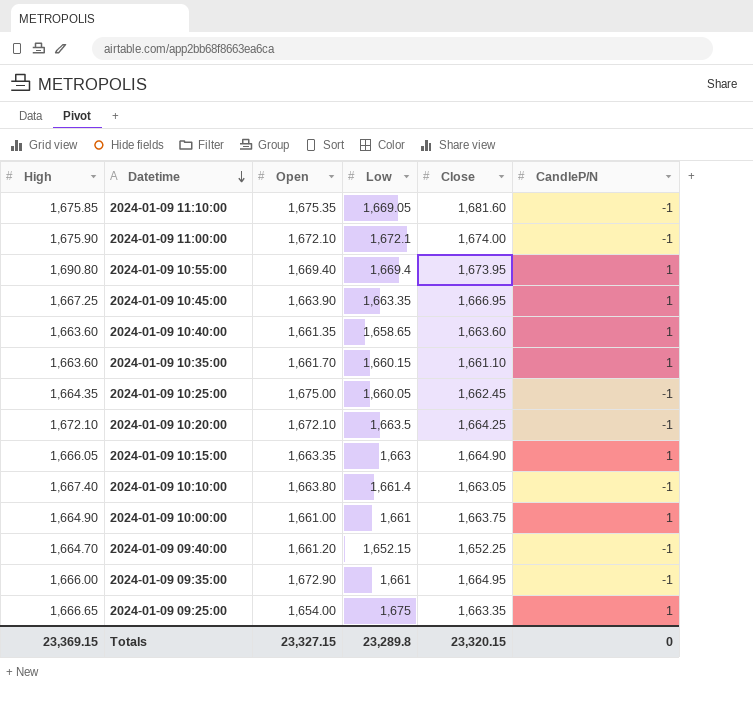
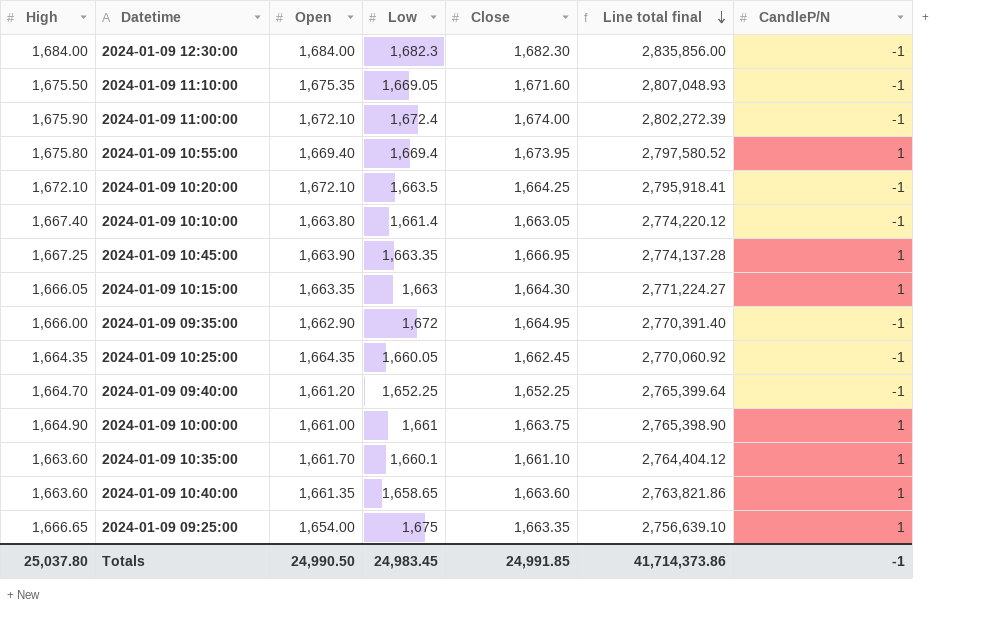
row order: Datetime descending -> Line total final descending
column Line total final | formula: none -> [High] * [Open]
row 2024-01-09 12:30:00: none -> 1,684.00 | 1,684.00 | 1,682.3 | 1,682.30 | 2,835,856.00 | -1
2024-01-09 11:10:00 | High: 1,675.85 -> 1,675.50
2024-01-09 11:10:00 | Close: 1,681.60 -> 1,671.60
2024-01-09 11:00:00 | Low: 1,672.1 -> 1,672.4
2024-01-09 10:55:00 | High: 1,690.80 -> 1,675.80
2024-01-09 10:15:00 | Close: 1,664.90 -> 1,664.30
2024-01-09 09:35:00 | Open: 1,672.90 -> 1,662.90
2024-01-09 09:35:00 | Low: 1,661 -> 1,672
2024-01-09 10:25:00 | Open: 1,675.00 -> 1,664.35
2024-01-09 09:40:00 | Low: 1,652.15 -> 1,652.25
2024-01-09 10:35:00 | Low: 1,660.15 -> 1,660.1
Totals | High: 23,369.15 -> 25,037.80
Totals | Open: 23,327.15 -> 24,990.50
Totals | Low: 23,289.8 -> 24,983.45
Totals | Close: 23,320.15 -> 24,991.85
Totals | CandleP/N: 0 -> -1

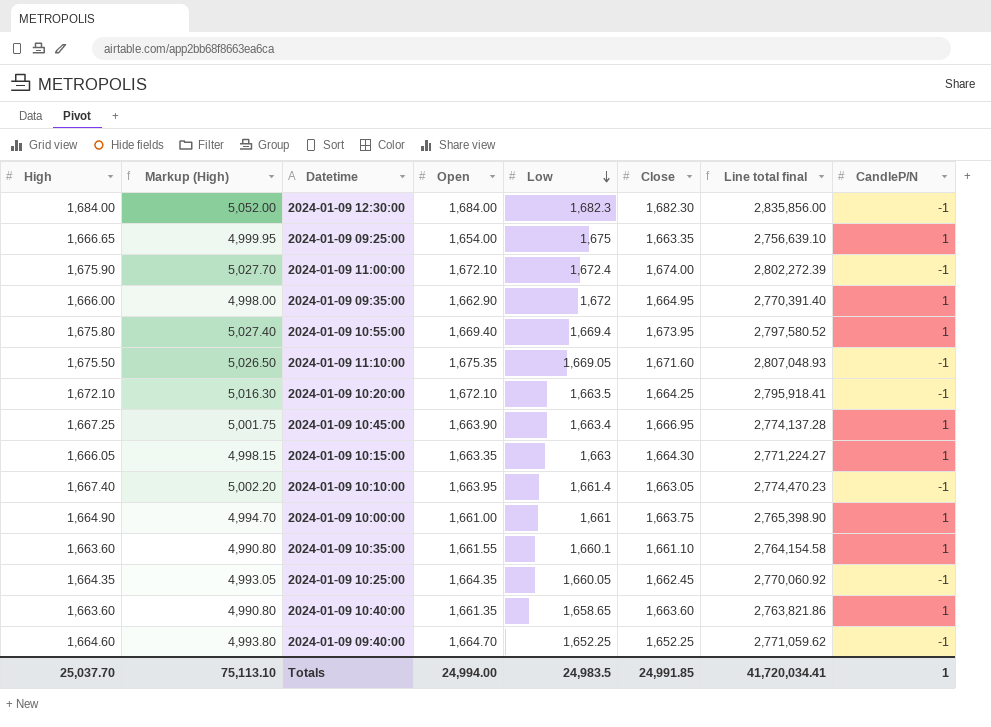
row order: Line total final descending -> Low descending
column Markup (High) | formula: none -> [High] * 3
2024-01-09 09:35:00 | CandleP/N: -1 -> 1
2024-01-09 10:45:00 | Low: 1,663.35 -> 1,663.4
2024-01-09 10:10:00 | Open: 1,663.80 -> 1,663.95
2024-01-09 10:10:00 | Line total final: 2,774,220.12 -> 2,774,470.23
2024-01-09 10:35:00 | Open: 1,661.70 -> 1,661.55
2024-01-09 10:35:00 | Line total final: 2,764,404.12 -> 2,764,154.58
2024-01-09 09:40:00 | High: 1,664.70 -> 1,664.60
2024-01-09 09:40:00 | Open: 1,661.20 -> 1,664.70
2024-01-09 09:40:00 | Line total final: 2,765,399.64 -> 2,771,059.62
Totals | High: 25,037.80 -> 25,037.70
Totals | Open: 24,990.50 -> 24,994.00
Totals | Low: 24,983.45 -> 24,983.5
Totals | Line total final: 41,714,373.86 -> 41,720,034.41
Totals | CandleP/N: -1 -> 1

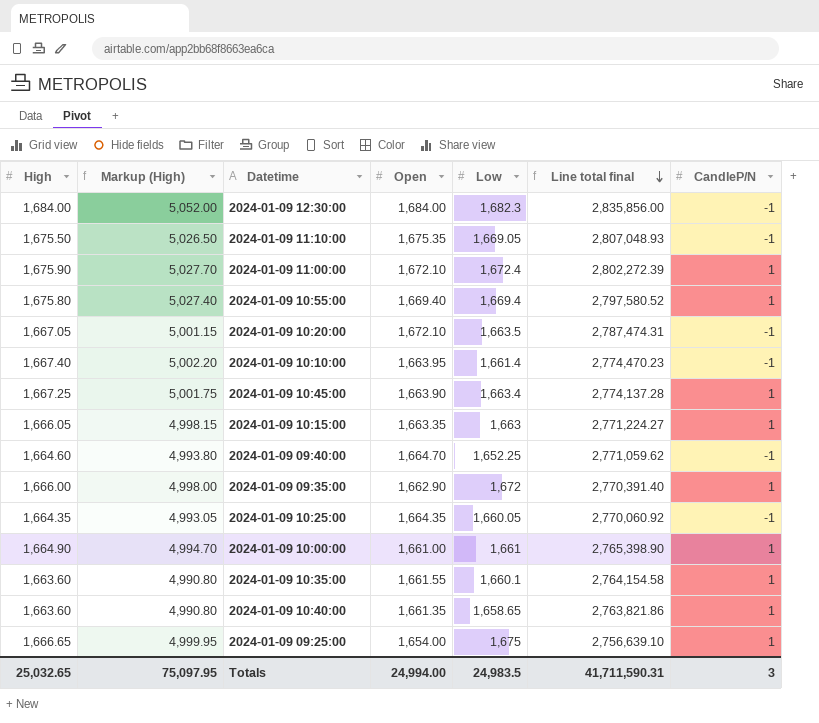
row order: Low descending -> Line total final descending
column Close | position: 6 -> none
2024-01-09 11:00:00 | CandleP/N: -1 -> 1
2024-01-09 10:20:00 | High: 1,672.10 -> 1,667.05
2024-01-09 10:20:00 | Markup (High): 5,016.30 -> 5,001.15
2024-01-09 10:20:00 | Line total final: 2,795,918.41 -> 2,787,474.31
Totals | High: 25,037.70 -> 25,032.65
Totals | Markup (High): 75,113.10 -> 75,097.95
Totals | Line total final: 41,720,034.41 -> 41,711,590.31
Totals | CandleP/N: 1 -> 3

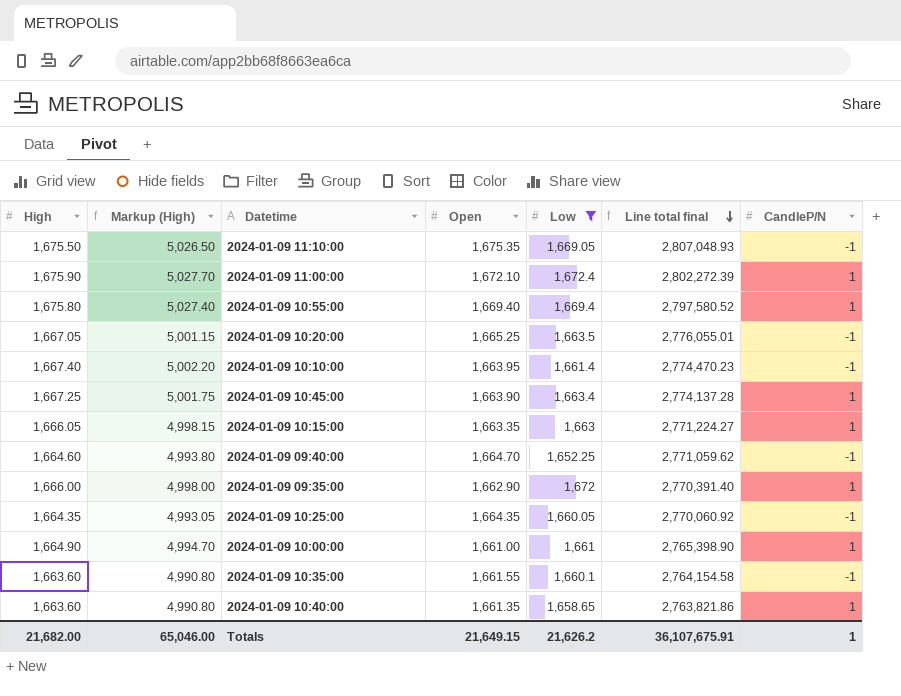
filter: none -> Low <= 1,672.4
2024-01-09 10:20:00 | Open: 1,672.10 -> 1,665.25
2024-01-09 10:20:00 | Line total final: 2,787,474.31 -> 2,776,055.01
2024-01-09 10:35:00 | CandleP/N: 1 -> -1
Totals | High: 25,032.65 -> 21,682.00
Totals | Markup (High): 75,097.95 -> 65,046.00
Totals | Open: 24,994.00 -> 21,649.15
Totals | Low: 24,983.5 -> 21,626.2
Totals | Line total final: 41,711,590.31 -> 36,107,675.91
Totals | CandleP/N: 3 -> 1

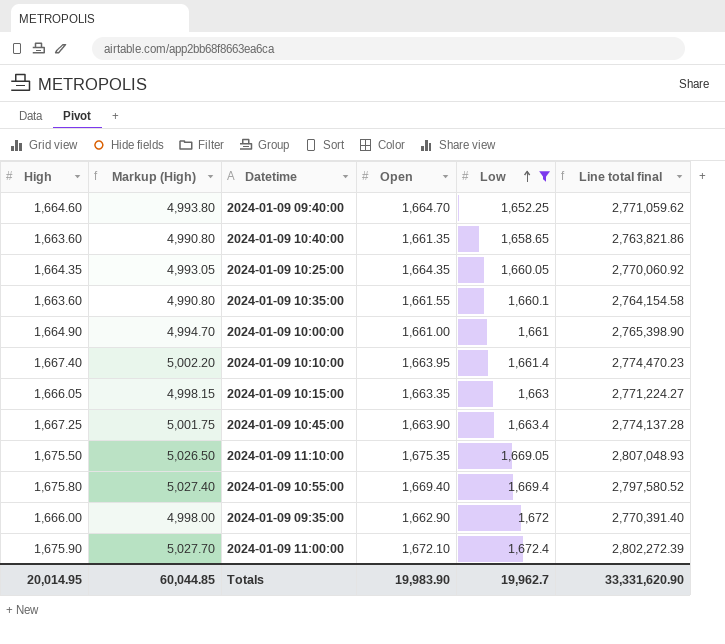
row order: Line total final descending -> Low ascending
column CandleP/N | position: 7 -> none
row 2024-01-09 10:20:00: 1,667.05 | 5,001.15 | 1,665.25 | 1,663.5 | 2,776,055.01 | -1 -> none
Totals | High: 21,682.00 -> 20,014.95
Totals | Markup (High): 65,046.00 -> 60,044.85
Totals | Open: 21,649.15 -> 19,983.90
Totals | Low: 21,626.2 -> 19,962.7
Totals | Line total final: 36,107,675.91 -> 33,331,620.90

